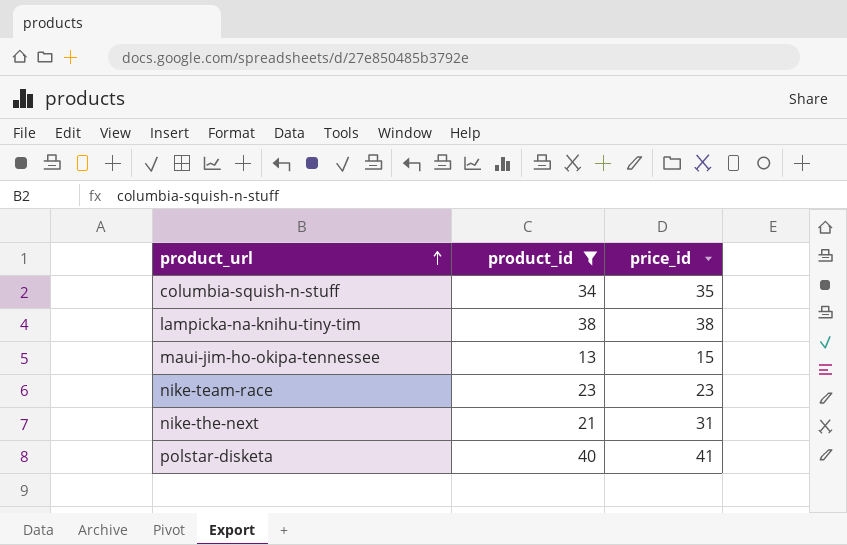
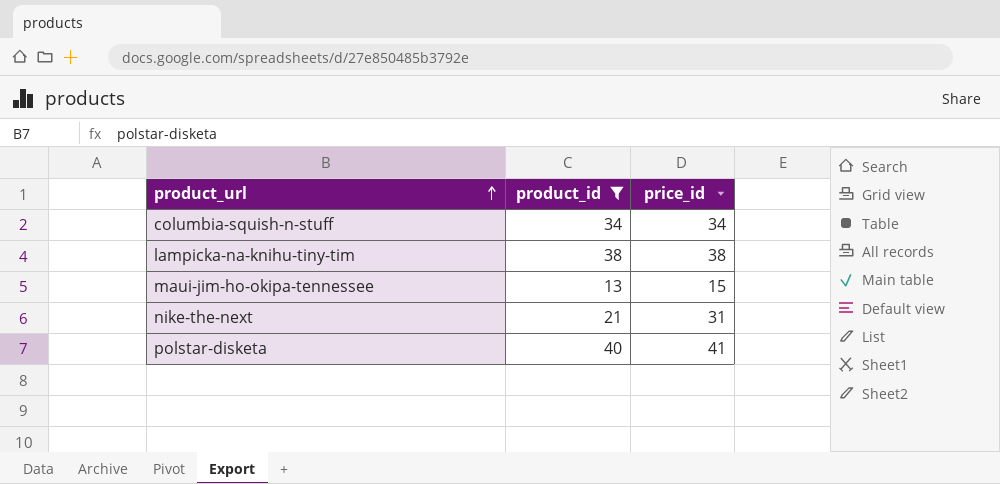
row nike-team-race: 23 | 23 -> none
columbia-squish-n-stuff | price_id: 35 -> 34

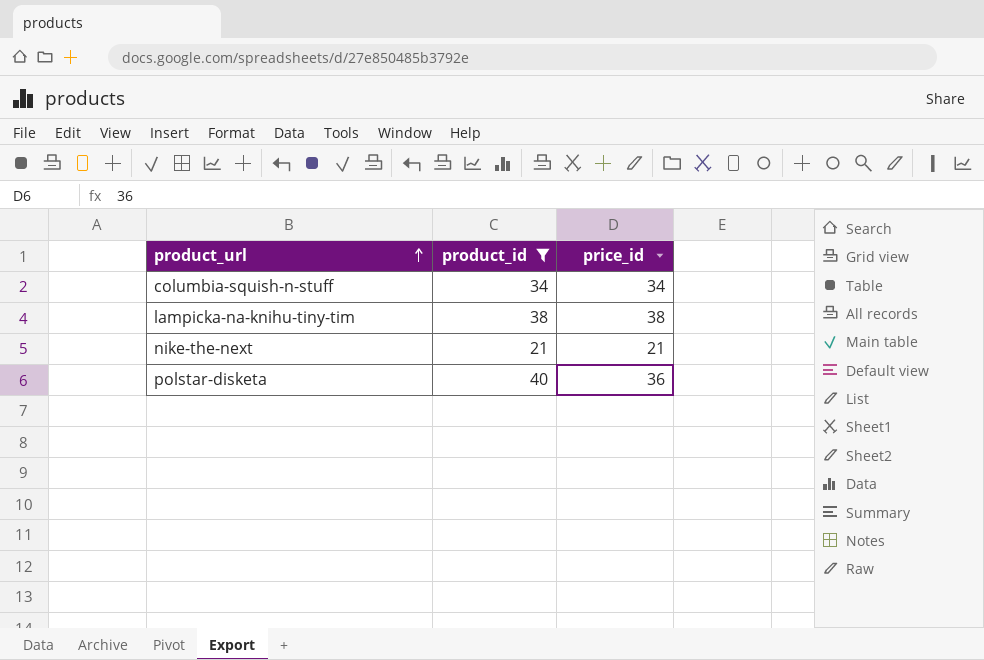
row maui-jim-ho-okipa-tennessee: 13 | 15 -> none
nike-the-next | price_id: 31 -> 21
polstar-disketa | price_id: 41 -> 36

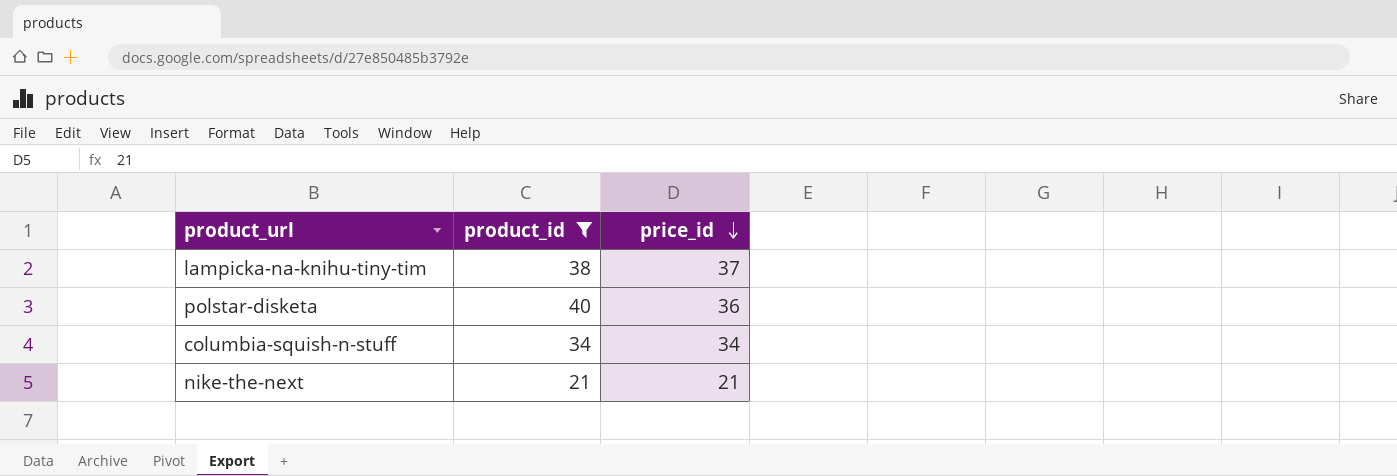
row order: product_url ascending -> price_id descending
lampicka-na-knihu-tiny-tim | price_id: 38 -> 37

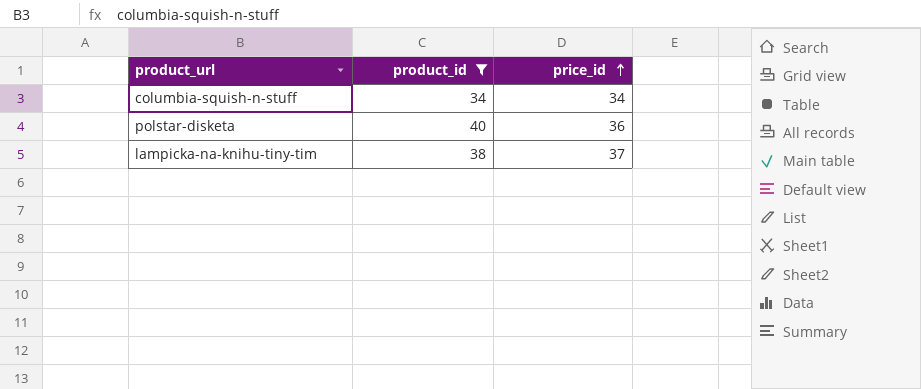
row order: price_id descending -> price_id ascending
row nike-the-next: 21 | 21 -> none

